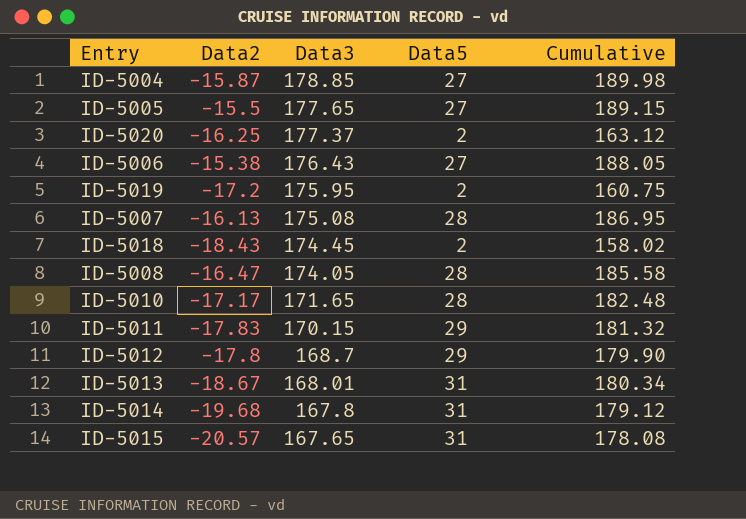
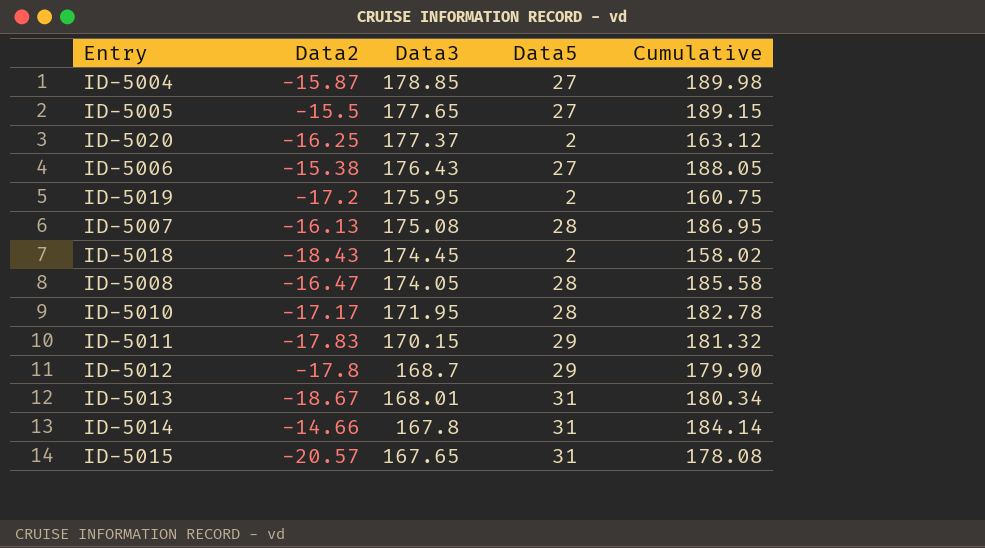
ID-5010 | Data3: 171.65 -> 171.95
ID-5010 | Cumulative: 182.48 -> 182.78
ID-5014 | Data2: -19.68 -> -14.66
ID-5014 | Cumulative: 179.12 -> 184.14

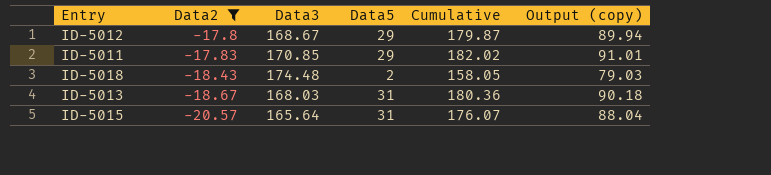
filter: none -> Data2 <= -17.8
row order: Data3 descending -> Data2 descending
column Output (copy) | formula: none -> [Cumulative] * 0.5
ID-5012 | Data3: 168.7 -> 168.67
ID-5012 | Cumulative: 179.90 -> 179.87
ID-5011 | Data3: 170.15 -> 170.85
ID-5011 | Cumulative: 181.32 -> 182.02
ID-5018 | Data3: 174.45 -> 174.48
ID-5018 | Cumulative: 158.02 -> 158.05
ID-5013 | Data3: 168.01 -> 168.03
ID-5013 | Cumulative: 180.34 -> 180.36
ID-5015 | Data3: 167.65 -> 165.64
ID-5015 | Cumulative: 178.08 -> 176.07

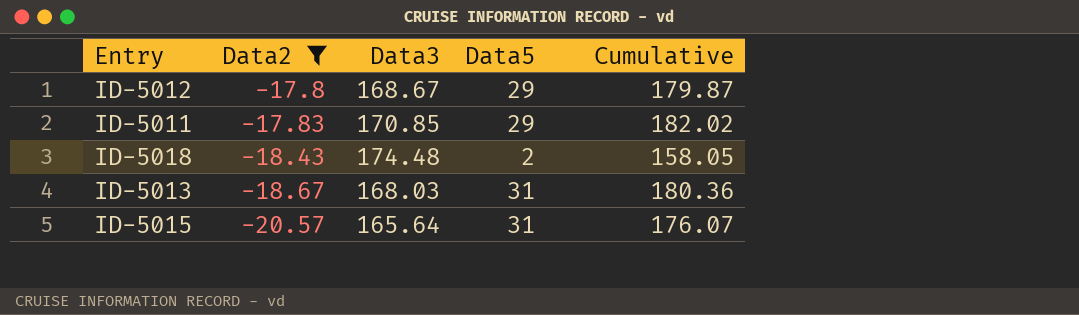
column Output (copy) | formula: [Cumulative] * 0.5 -> none

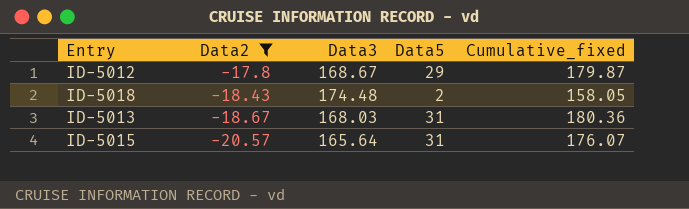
column name: Cumulative -> Cumulative_fixed
row ID-5011: -17.83 | 170.85 | 29 | 182.02 -> none

